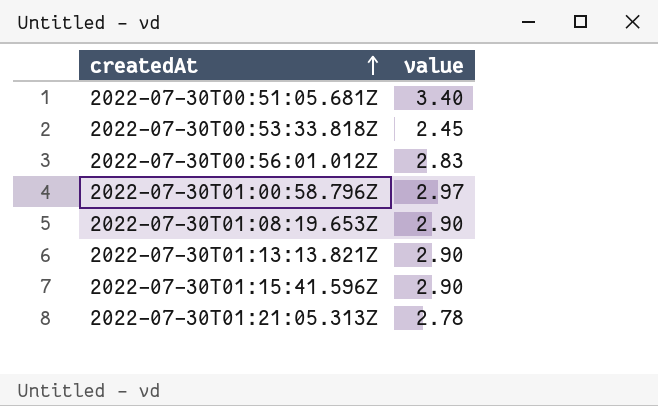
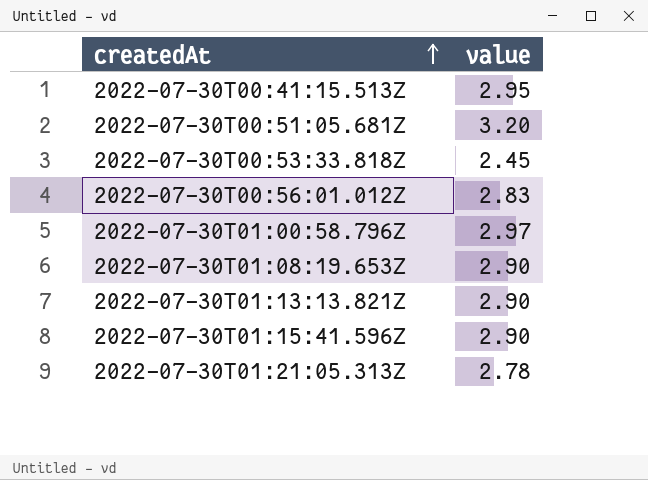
row 2022-07-30T00:41:15.513Z: none -> 2.95
2022-07-30T00:51:05.681Z | value: 3.40 -> 3.20

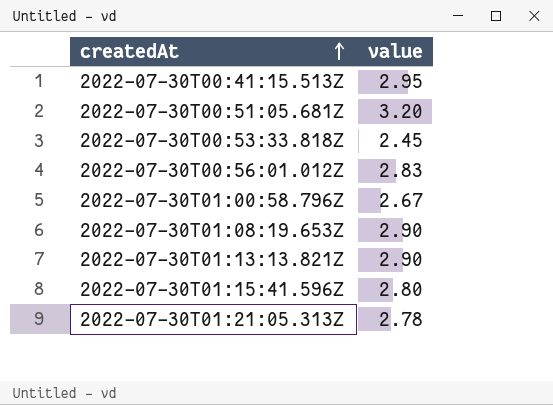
2022-07-30T01:00:58.796Z | value: 2.97 -> 2.67
2022-07-30T01:15:41.596Z | value: 2.90 -> 2.80

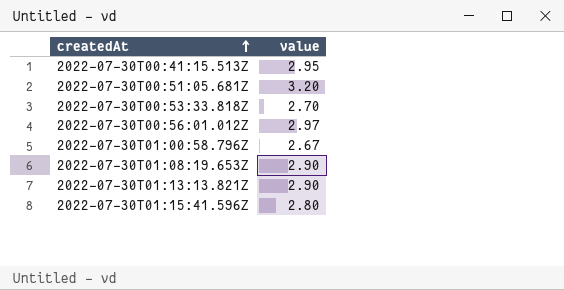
row 2022-07-30T01:21:05.313Z: 2.78 -> none
2022-07-30T00:53:33.818Z | value: 2.45 -> 2.70
2022-07-30T00:56:01.012Z | value: 2.83 -> 2.97

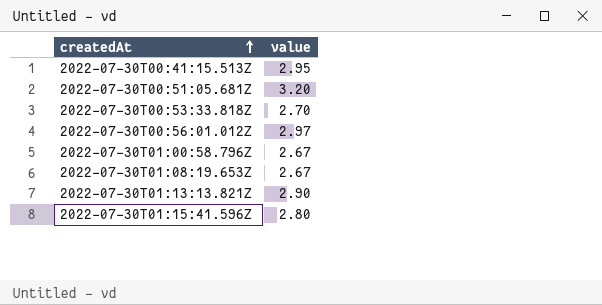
2022-07-30T01:08:19.653Z | value: 2.90 -> 2.67

